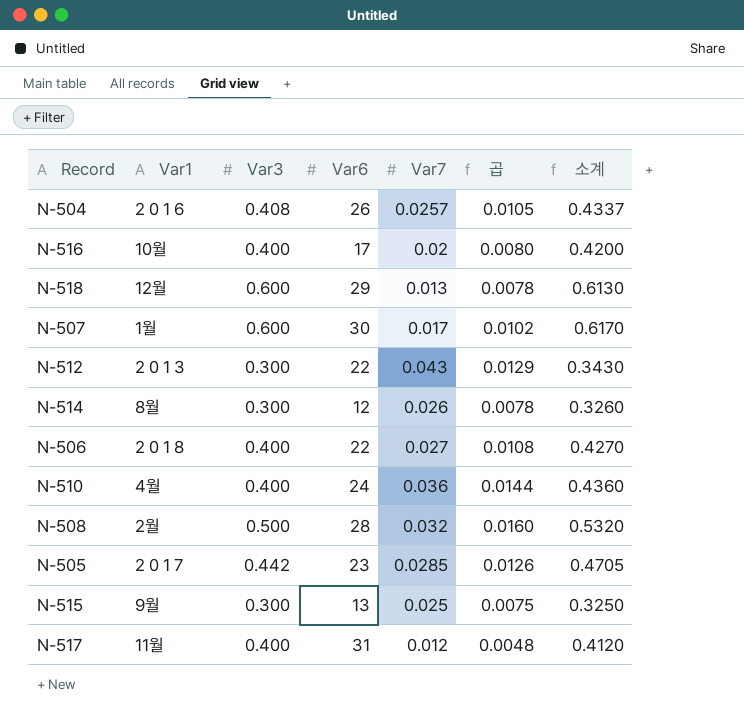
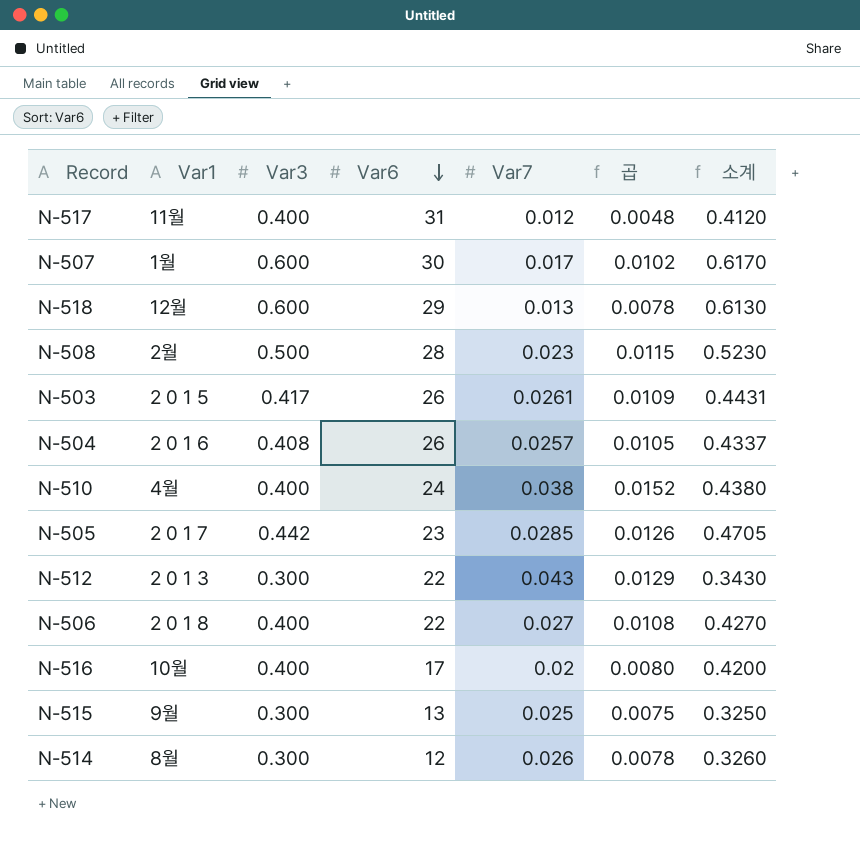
row order: none -> Var6 descending
N-508 | Var7: 0.032 -> 0.023
N-508 | 곱: 0.0160 -> 0.0115
N-508 | 소계: 0.5320 -> 0.5230
row N-503: none -> 2 0 1 5 | 0.417 | 26 | 0.0261 | 0.0109 | 0.4431
N-510 | Var7: 0.036 -> 0.038
N-510 | 곱: 0.0144 -> 0.0152
N-510 | 소계: 0.4360 -> 0.4380

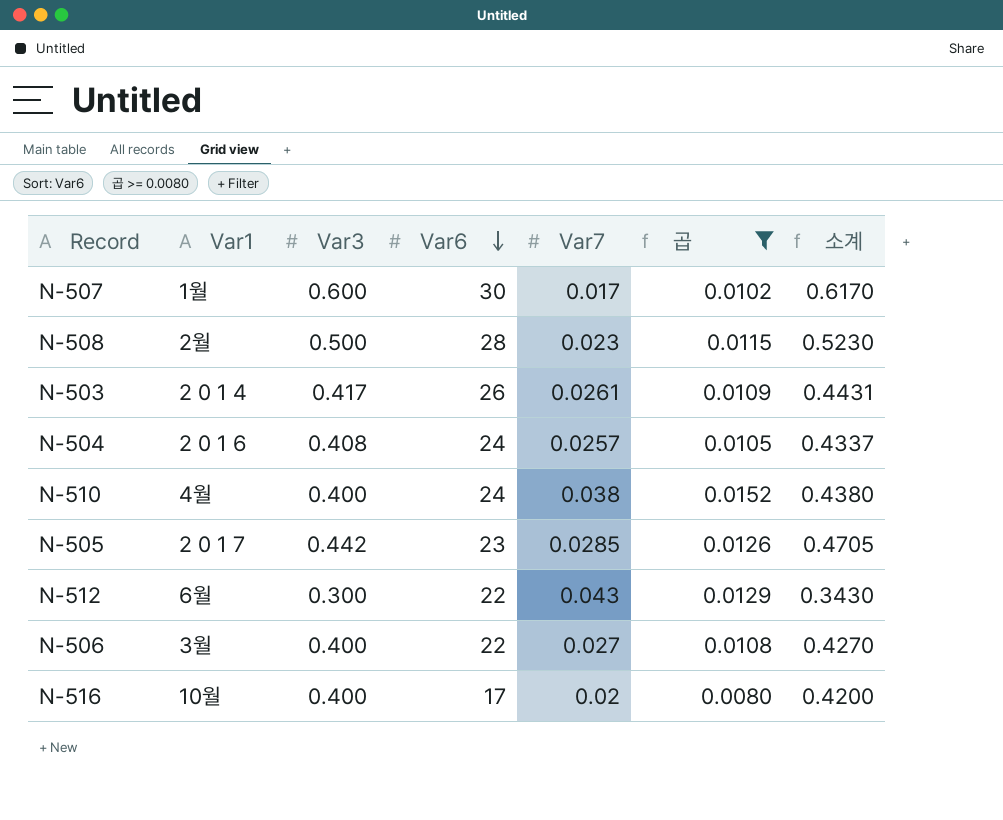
filter: none -> 곱 >= 0.0080
N-503 | Var1: 2 0 1 5 -> 2 0 1 4
N-504 | Var6: 26 -> 24
N-512 | Var1: 2 0 1 3 -> 6월
N-506 | Var1: 2 0 1 8 -> 3월

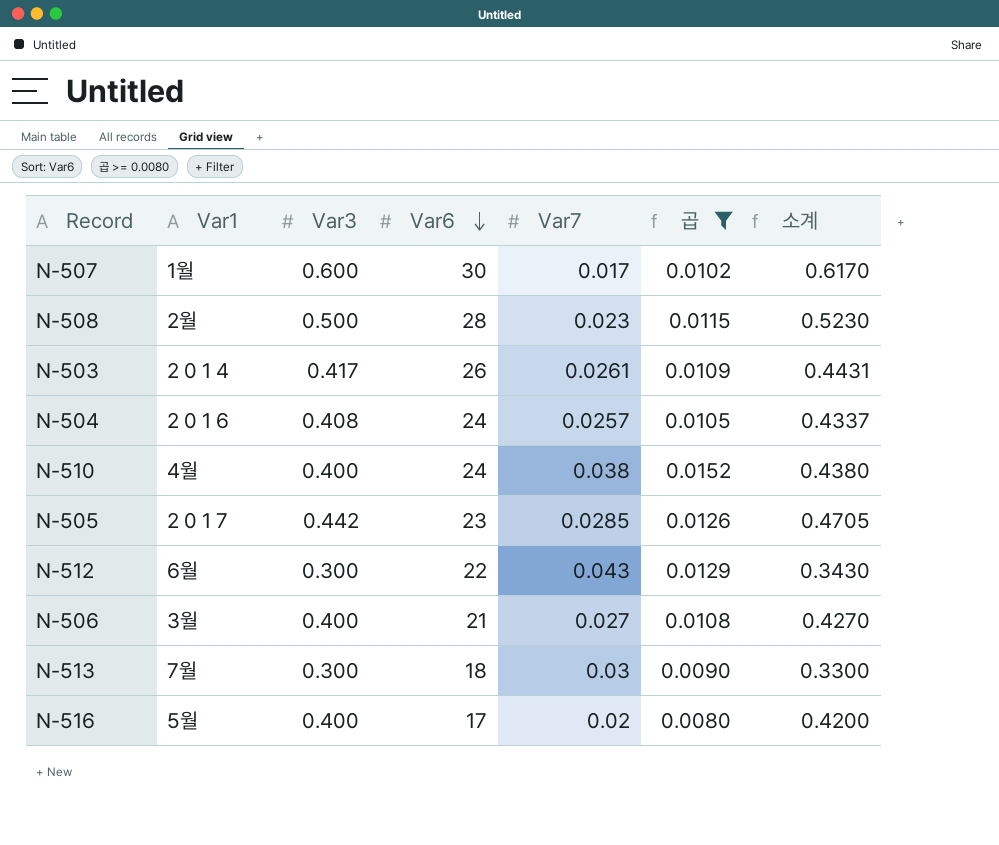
N-506 | Var6: 22 -> 21
row N-513: none -> 7월 | 0.300 | 18 | 0.03 | 0.0090 | 0.3300
N-516 | Var1: 10월 -> 5월

